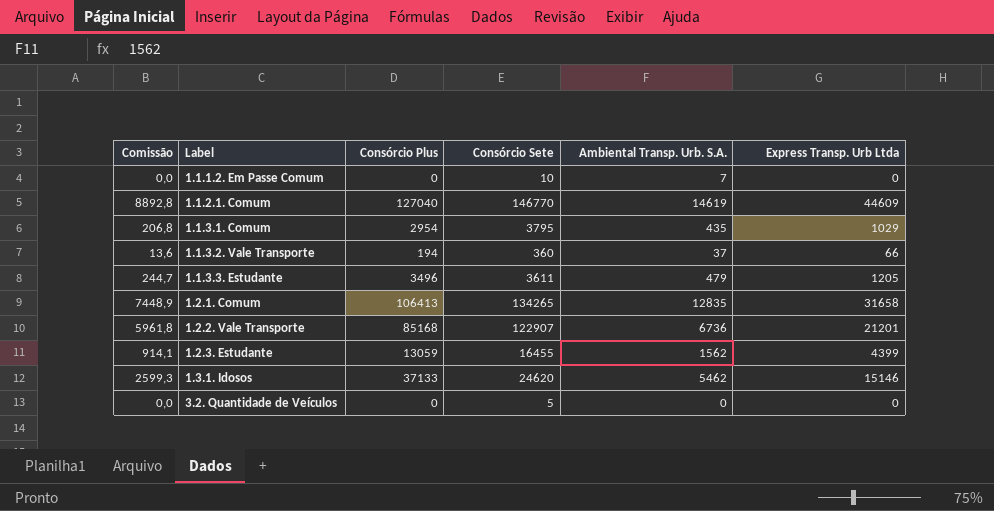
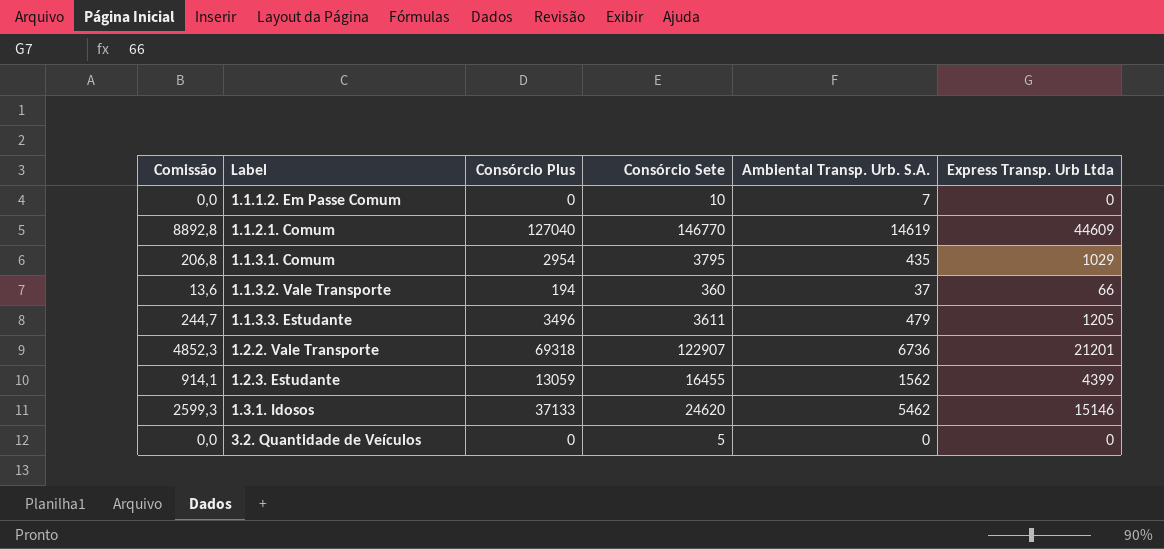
row 1.2.1. Comum: 7448,9 | 106413 | 134265 | 12835 | 31658 -> none
1.2.2. Vale Transporte | Comissão: 5961,8 -> 4852,3
1.2.2. Vale Transporte | Consórcio Plus: 85168 -> 69318

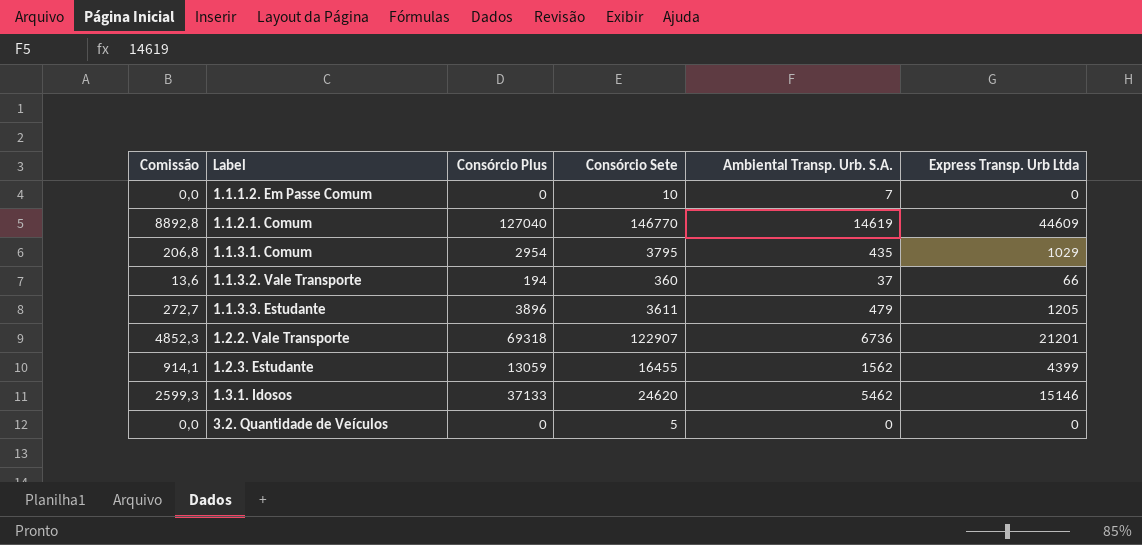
1.1.3.3. Estudante | Comissão: 244,7 -> 272,7
1.1.3.3. Estudante | Consórcio Plus: 3496 -> 3896

